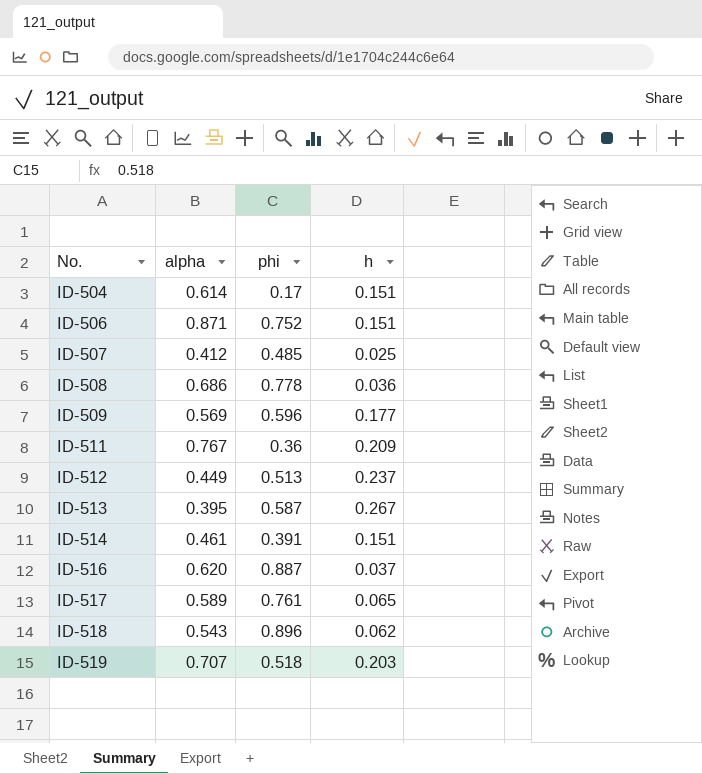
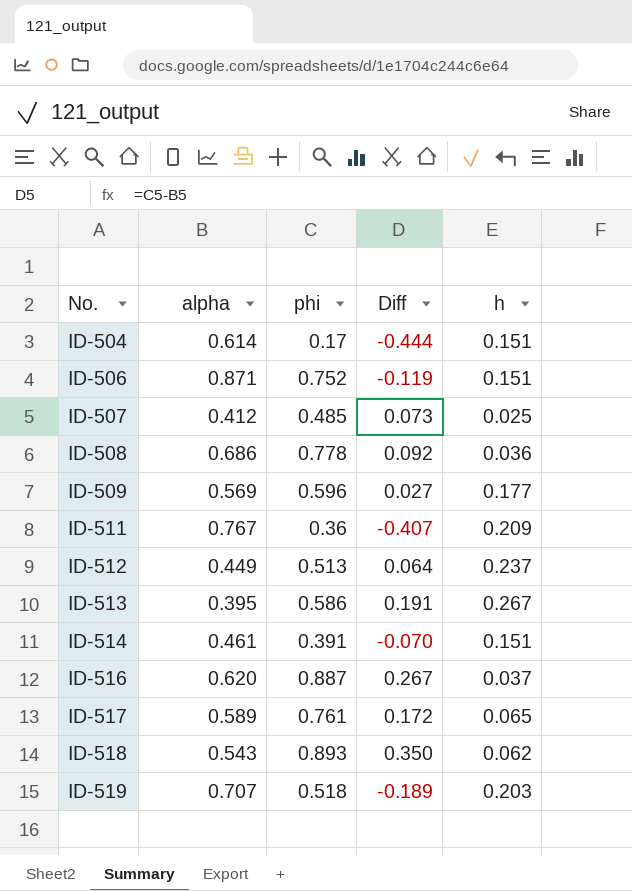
column Diff | formula: none -> [phi] - [alpha]
ID-513 | phi: 0.587 -> 0.586
ID-518 | phi: 0.896 -> 0.893

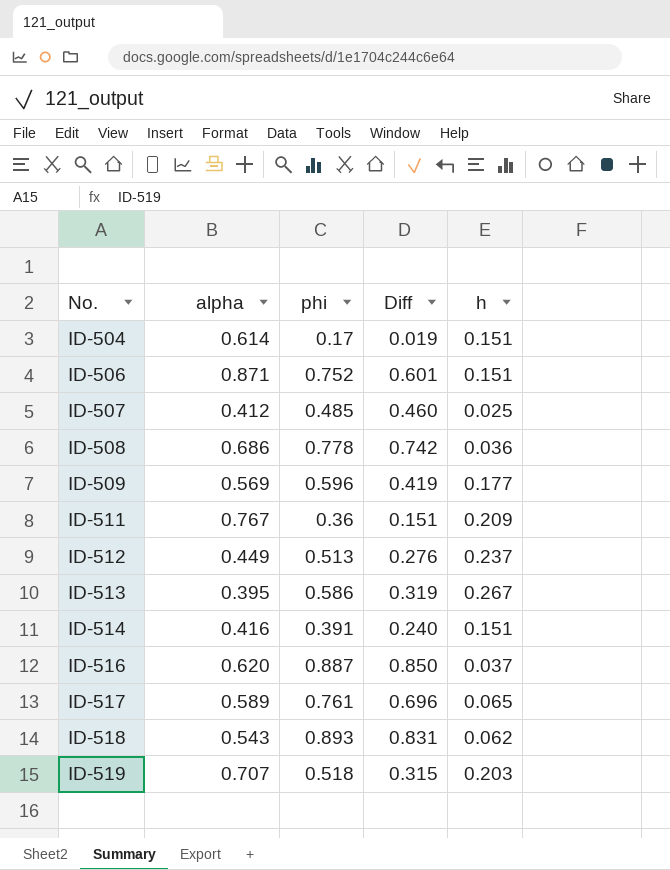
column Diff | formula: [phi] - [alpha] -> [phi] - [h]
ID-514 | alpha: 0.461 -> 0.416

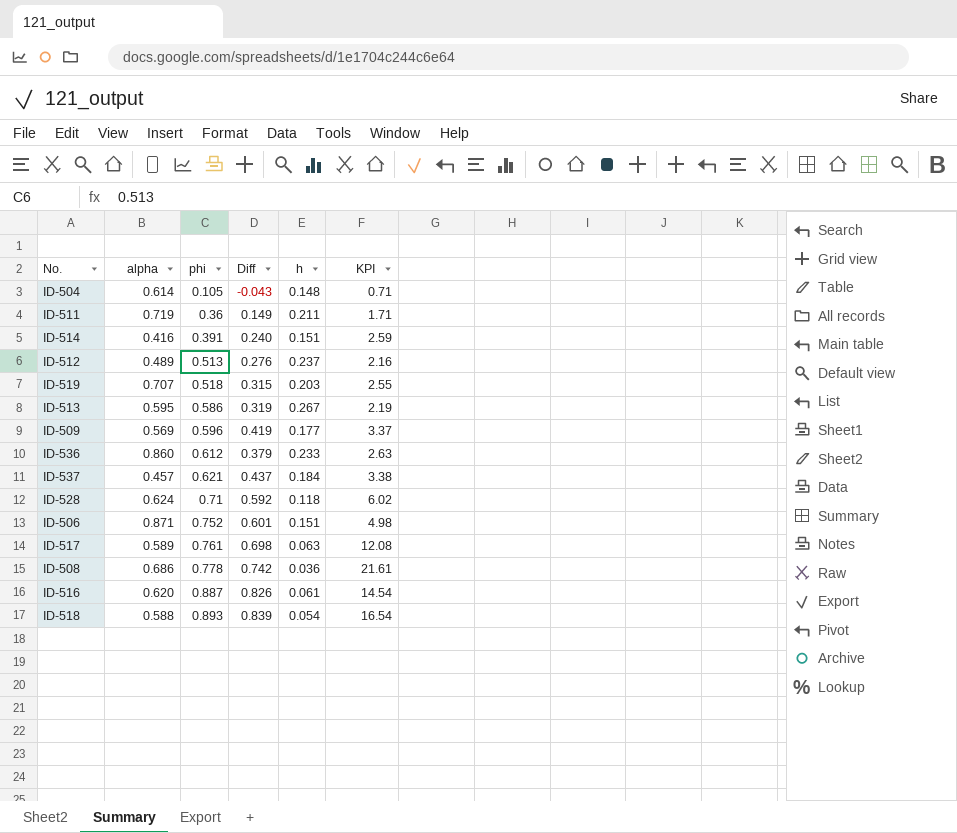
row order: No. ascending -> phi ascending
column KPI | formula: none -> [phi] / [h]
row ID-507: 0.412 | 0.485 | 0.460 | 0.025 -> none
ID-504 | phi: 0.17 -> 0.105
ID-504 | Diff: 0.019 -> -0.043
ID-504 | h: 0.151 -> 0.148
ID-511 | alpha: 0.767 -> 0.719
ID-511 | Diff: 0.151 -> 0.149
ID-511 | h: 0.209 -> 0.211
ID-512 | alpha: 0.449 -> 0.489
ID-513 | alpha: 0.395 -> 0.595
row ID-536: none -> 0.860 | 0.612 | 0.379 | 0.233 | 2.63
row ID-537: none -> 0.457 | 0.621 | 0.437 | 0.184 | 3.38
row ID-528: none -> 0.624 | 0.71 | 0.592 | 0.118 | 6.02
ID-517 | Diff: 0.696 -> 0.698
ID-517 | h: 0.065 -> 0.063
ID-516 | Diff: 0.850 -> 0.826
ID-516 | h: 0.037 -> 0.061
ID-518 | alpha: 0.543 -> 0.588
ID-518 | Diff: 0.831 -> 0.839
ID-518 | h: 0.062 -> 0.054

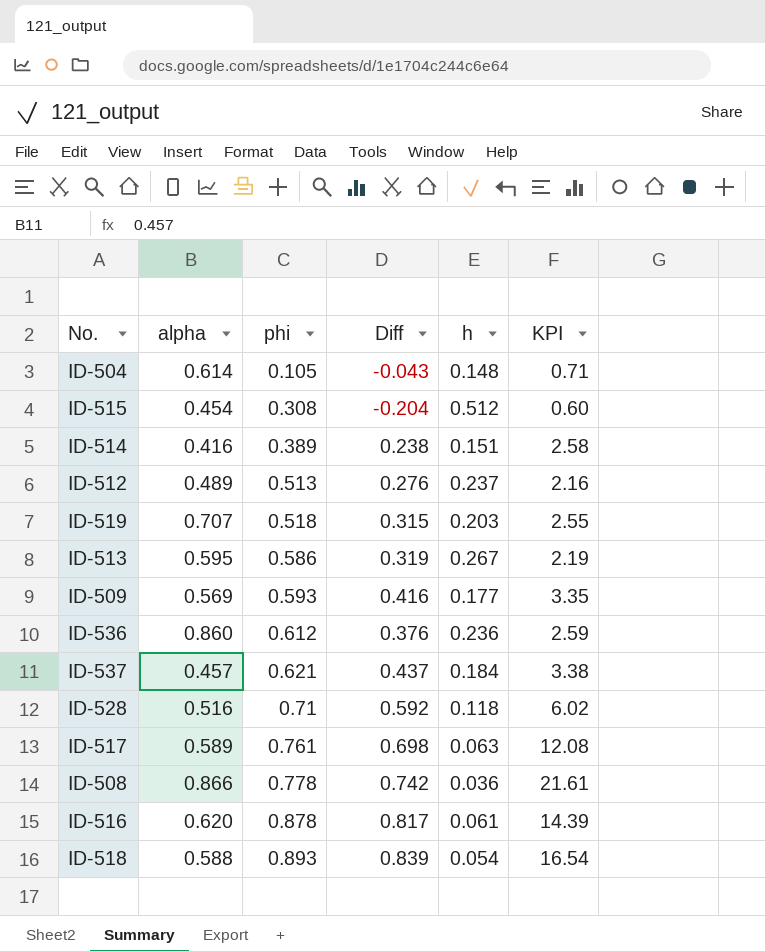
row ID-511: 0.719 | 0.36 | 0.149 | 0.211 | 1.71 -> none
row ID-506: 0.871 | 0.752 | 0.601 | 0.151 | 4.98 -> none
row ID-515: none -> 0.454 | 0.308 | -0.204 | 0.512 | 0.60
ID-514 | phi: 0.391 -> 0.389
ID-514 | Diff: 0.240 -> 0.238
ID-514 | KPI: 2.59 -> 2.58
ID-509 | phi: 0.596 -> 0.593
ID-509 | Diff: 0.419 -> 0.416
ID-509 | KPI: 3.37 -> 3.35
ID-536 | Diff: 0.379 -> 0.376
ID-536 | h: 0.233 -> 0.236
ID-536 | KPI: 2.63 -> 2.59
ID-528 | alpha: 0.624 -> 0.516
ID-508 | alpha: 0.686 -> 0.866
ID-516 | phi: 0.887 -> 0.878
ID-516 | Diff: 0.826 -> 0.817
ID-516 | KPI: 14.54 -> 14.39

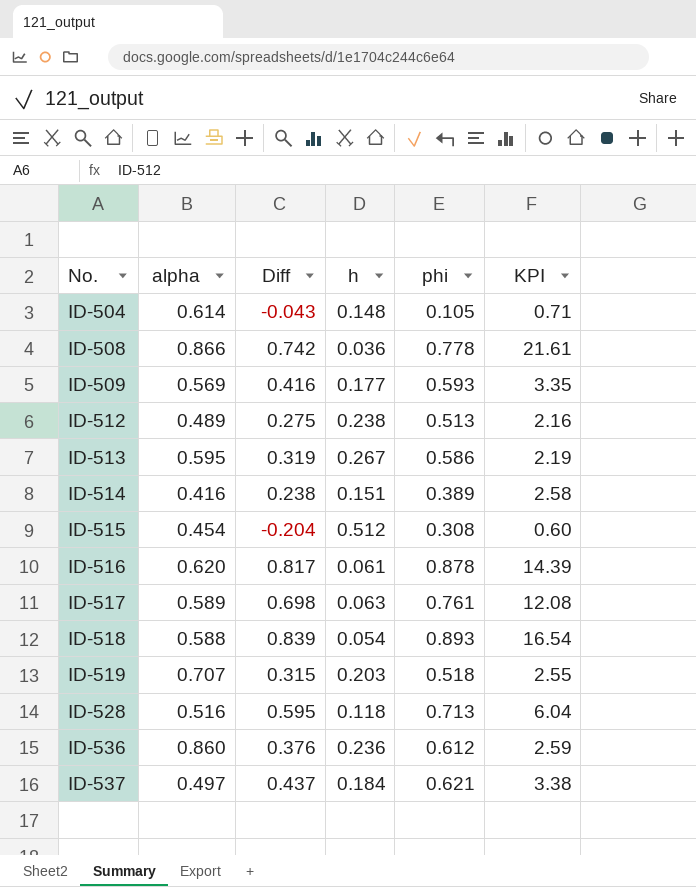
row order: phi ascending -> No. ascending
column phi | position: 3 -> 5
ID-512 | Diff: 0.276 -> 0.275
ID-512 | h: 0.237 -> 0.238
ID-528 | Diff: 0.592 -> 0.595
ID-528 | phi: 0.71 -> 0.713
ID-528 | KPI: 6.02 -> 6.04
ID-537 | alpha: 0.457 -> 0.497

